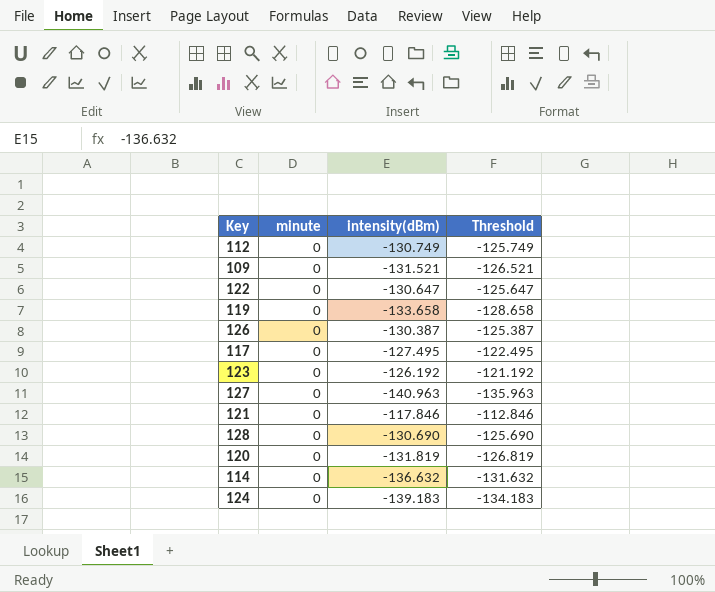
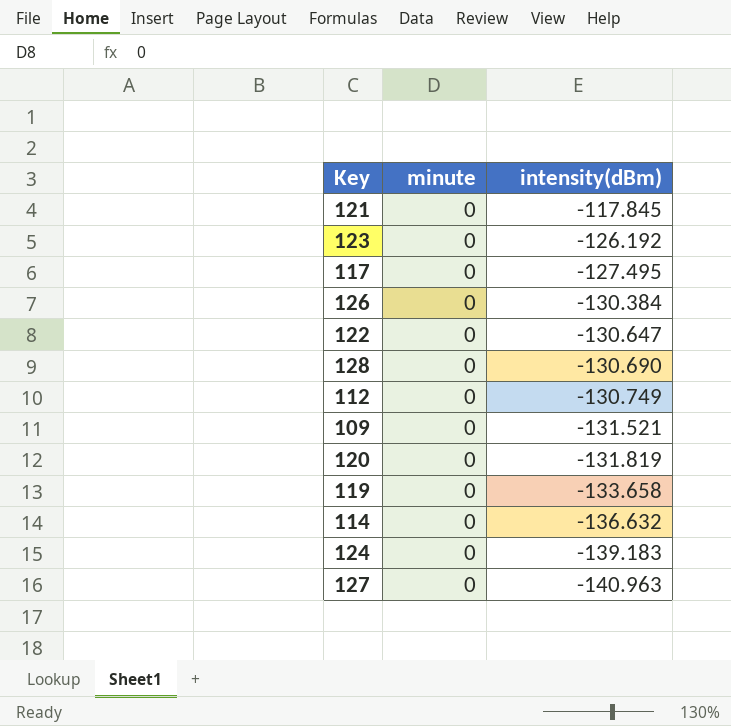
row order: none -> intensity(dBm) descending
column Threshold | formula: [intensity(dBm)] + 5 -> none
121 | intensity(dBm): -117.846 -> -117.845
126 | intensity(dBm): -130.387 -> -130.384

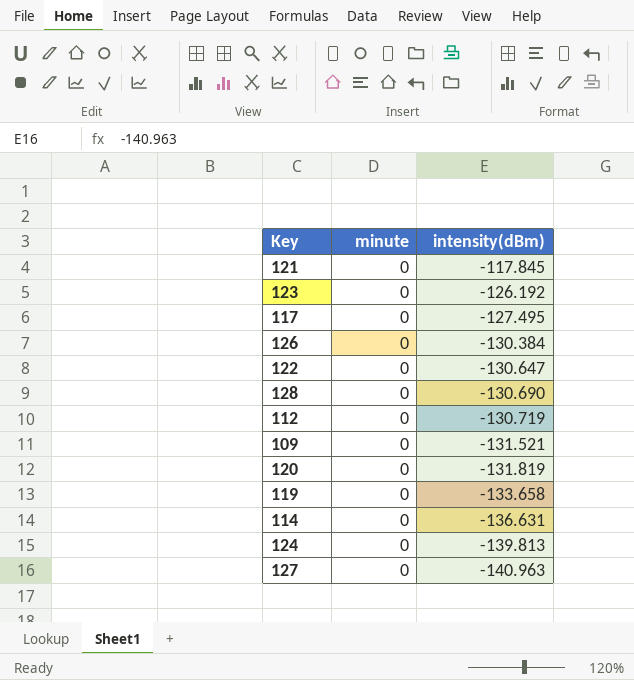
112 | intensity(dBm): -130.749 -> -130.719
114 | intensity(dBm): -136.632 -> -136.631
124 | intensity(dBm): -139.183 -> -139.813

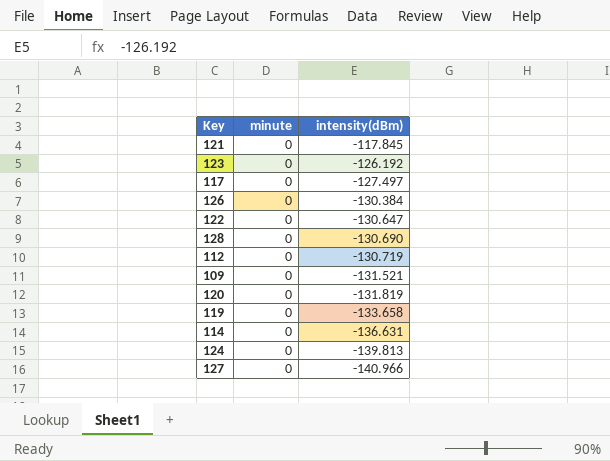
117 | intensity(dBm): -127.495 -> -127.497
127 | intensity(dBm): -140.963 -> -140.966

